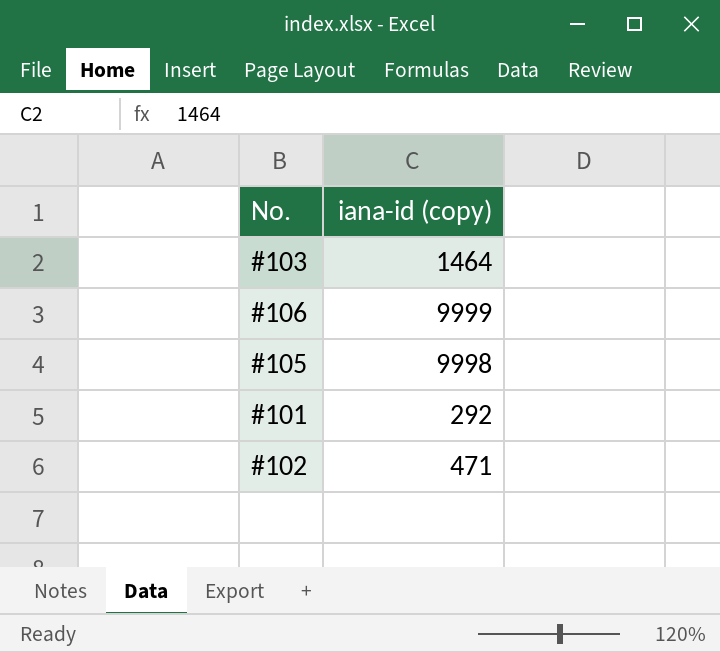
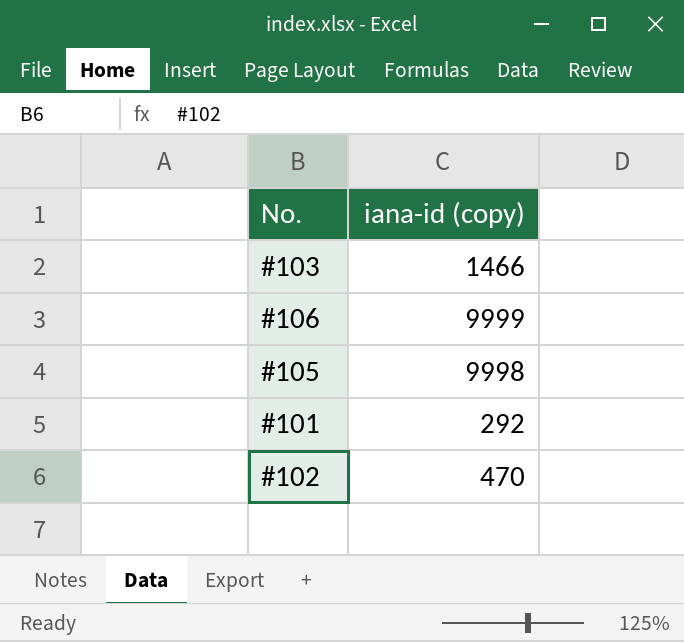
#103 | iana-id (copy): 1464 -> 1466
#102 | iana-id (copy): 471 -> 470

